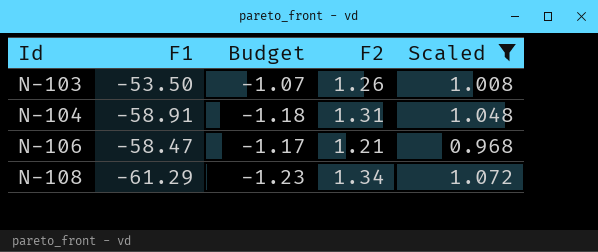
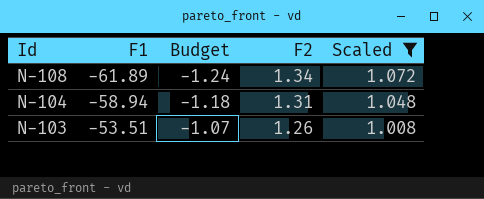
row order: Id ascending -> Id descending
row N-106: -58.47 | -1.17 | 1.21 | 0.968 -> none
N-108 | F1: -61.29 -> -61.89
N-108 | Budget: -1.23 -> -1.24
N-104 | F1: -58.91 -> -58.94
N-103 | F1: -53.50 -> -53.51

